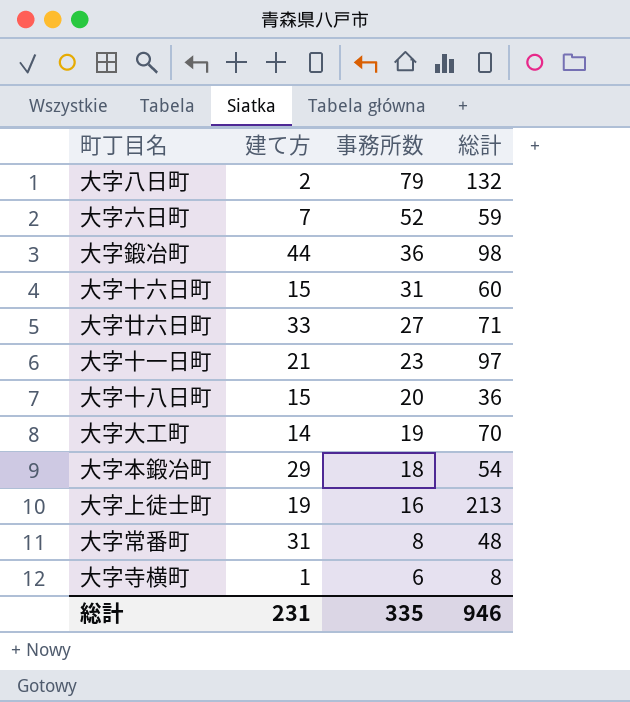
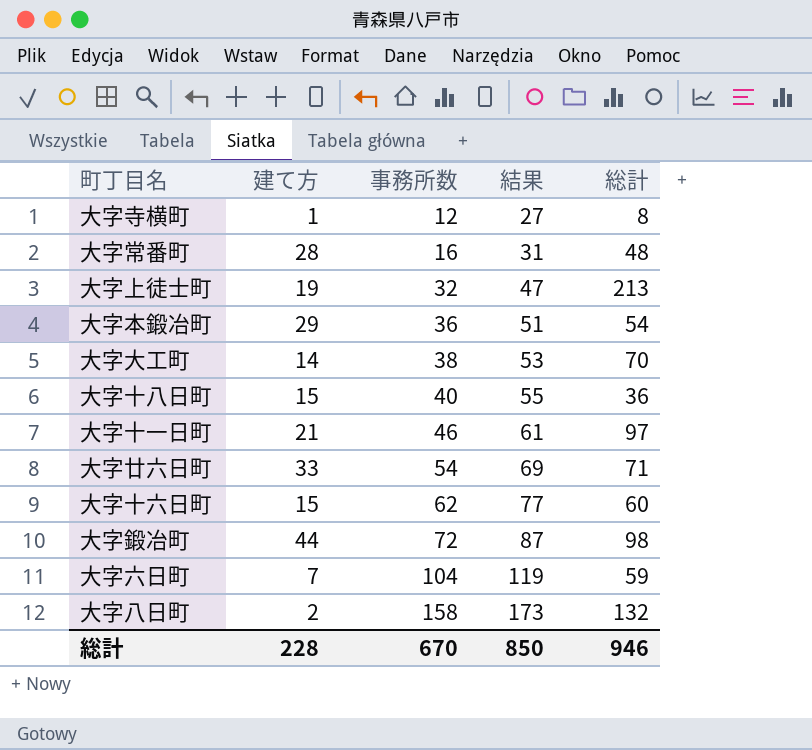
row order: 事務所数 descending -> 事務所数 ascending
column 結果 | formula: none -> [事務所数] + 15
大字寺横町 | 事務所数: 6 -> 12
大字常番町 | 建て方: 31 -> 28
大字常番町 | 事務所数: 8 -> 16
大字上徒士町 | 事務所数: 16 -> 32
大字本鍛冶町 | 事務所数: 18 -> 36
大字大工町 | 事務所数: 19 -> 38
大字十八日町 | 事務所数: 20 -> 40
大字十一日町 | 事務所数: 23 -> 46
大字廿六日町 | 事務所数: 27 -> 54
大字十六日町 | 事務所数: 31 -> 62
大字鍛冶町 | 事務所数: 36 -> 72
大字六日町 | 事務所数: 52 -> 104
大字八日町 | 事務所数: 79 -> 158
総計 | 建て方: 231 -> 228
総計 | 事務所数: 335 -> 670

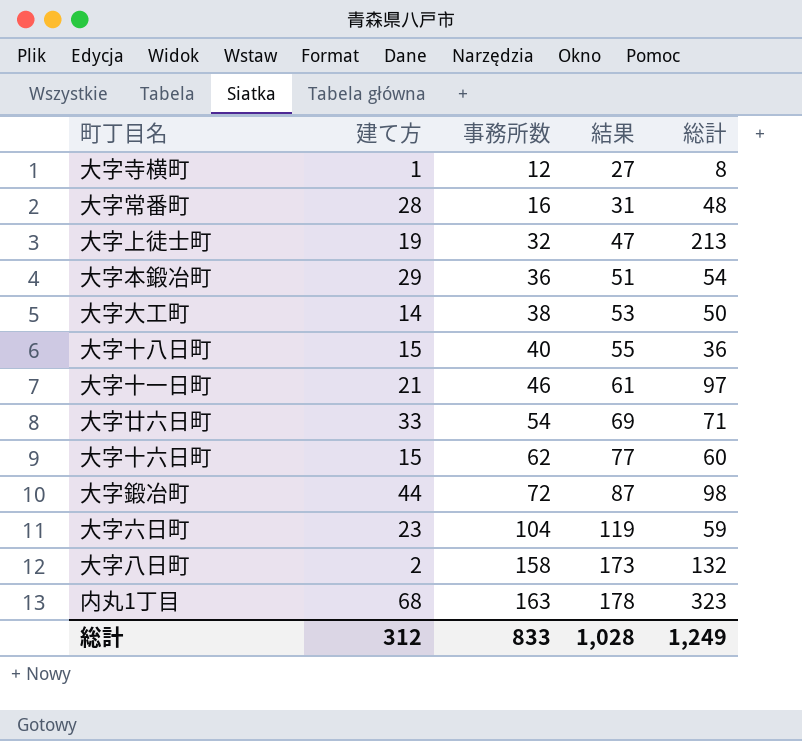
大字大工町 | 総計: 70 -> 50
大字六日町 | 建て方: 7 -> 23
row 内丸1丁目: none -> 68 | 163 | 178 | 323
総計 | 建て方: 228 -> 312
総計 | 事務所数: 670 -> 833
総計 | 結果: 850 -> 1,028
総計 | 総計: 946 -> 1,249

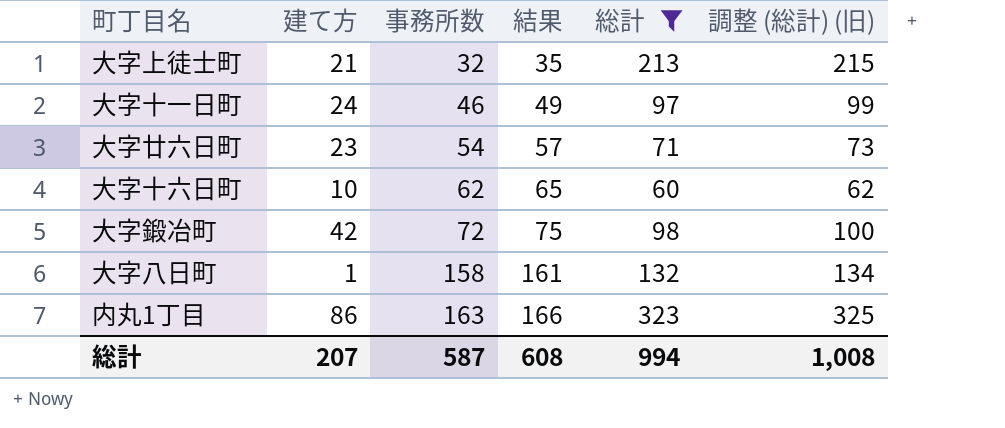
filter: none -> 総計 >= 60
column 結果 | formula: [事務所数] + 15 -> [事務所数] + 3
column 調整 (総計) (旧) | formula: none -> [総計] + 2
大字上徒士町 | 建て方: 19 -> 21
大字十一日町 | 建て方: 21 -> 24
大字廿六日町 | 建て方: 33 -> 23
大字十六日町 | 建て方: 15 -> 10
大字鍛冶町 | 建て方: 44 -> 42
大字八日町 | 建て方: 2 -> 1
内丸1丁目 | 建て方: 68 -> 86
総計 | 建て方: 312 -> 207
総計 | 事務所数: 833 -> 587
総計 | 結果: 1,028 -> 608
総計 | 総計: 1,249 -> 994

